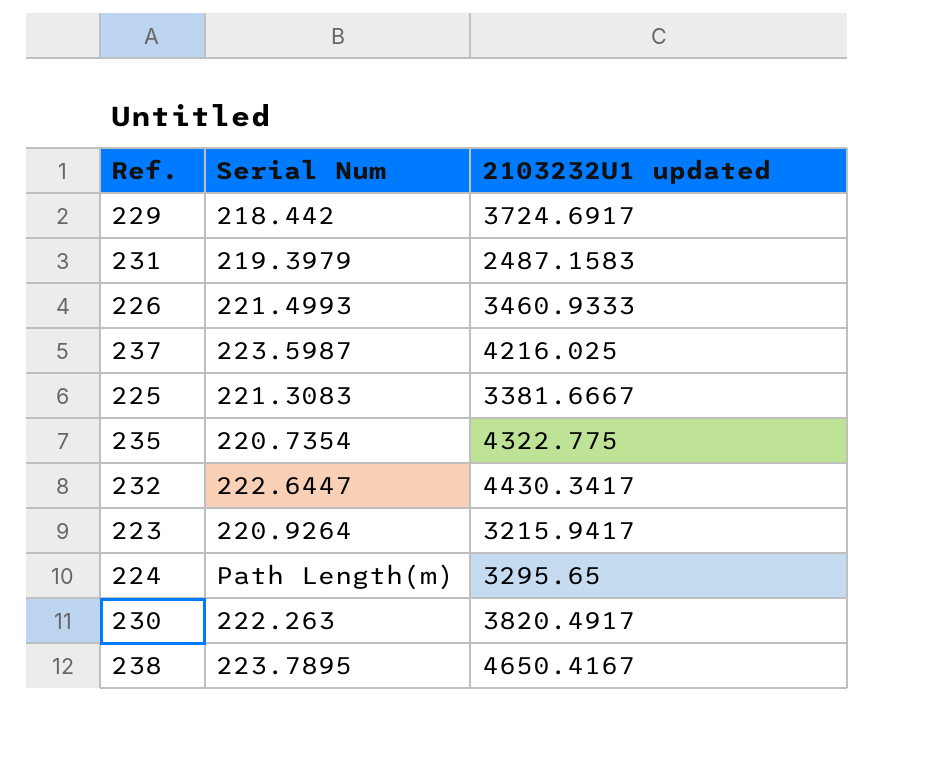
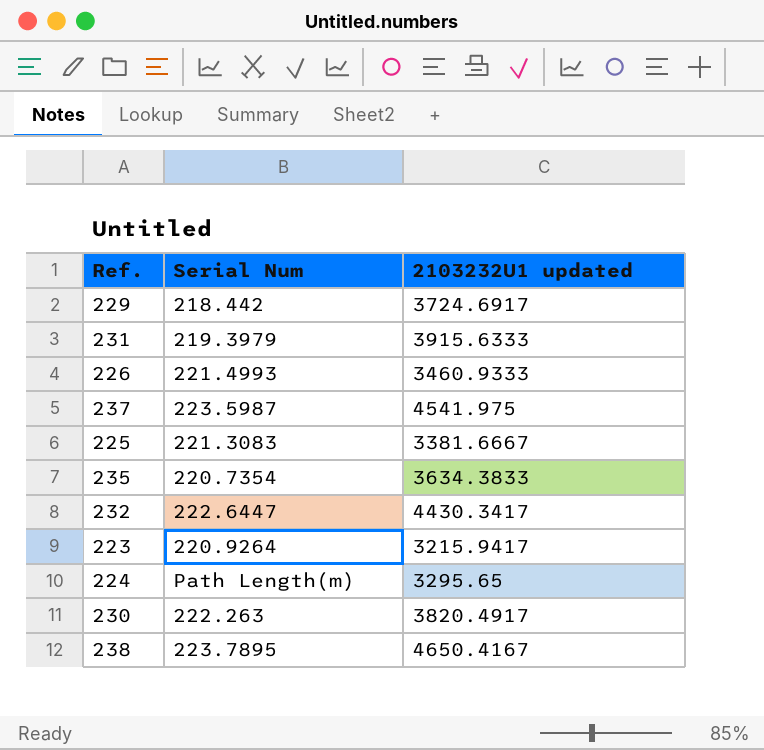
231 | 2103232U1 updated: 2487.1583 -> 3915.6333
237 | 2103232U1 updated: 4216.025 -> 4541.975
235 | 2103232U1 updated: 4322.775 -> 3634.3833

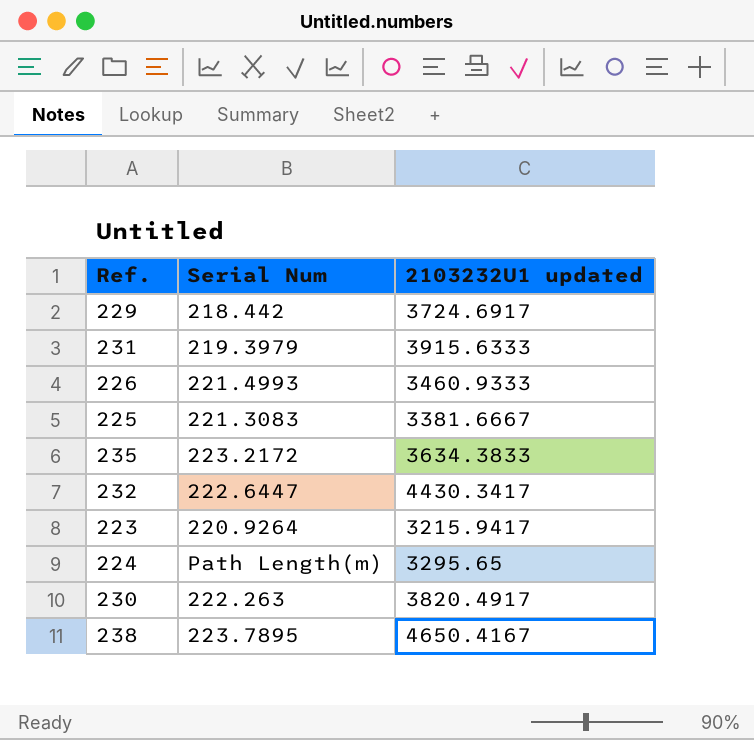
row 237: 223.5987 | 4541.975 -> none
235 | Serial Num: 220.7354 -> 223.2172

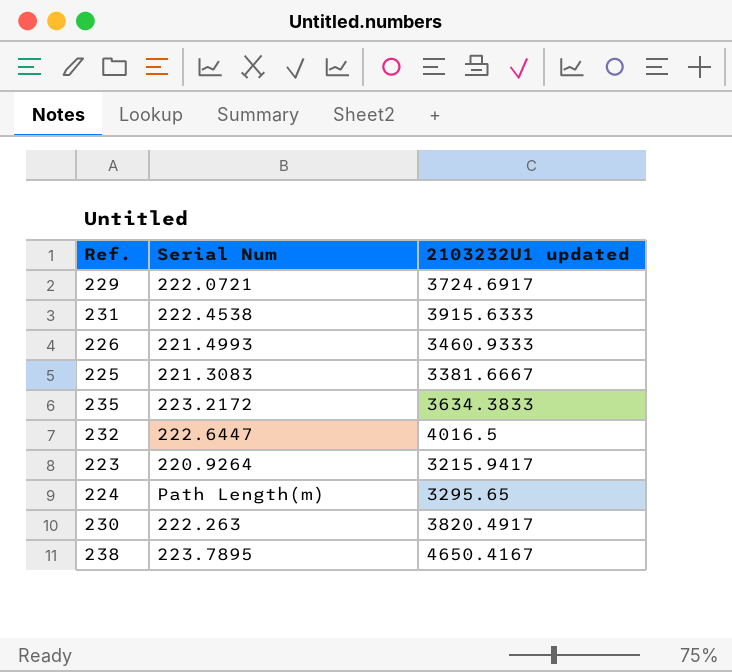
229 | Serial Num: 218.442 -> 222.0721
231 | Serial Num: 219.3979 -> 222.4538
232 | 2103232U1 updated: 4430.3417 -> 4016.5

